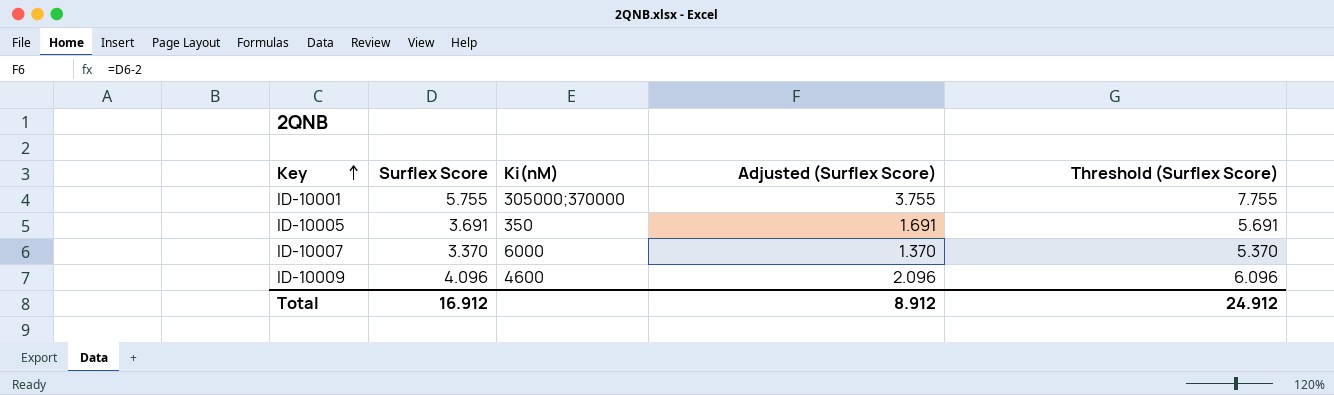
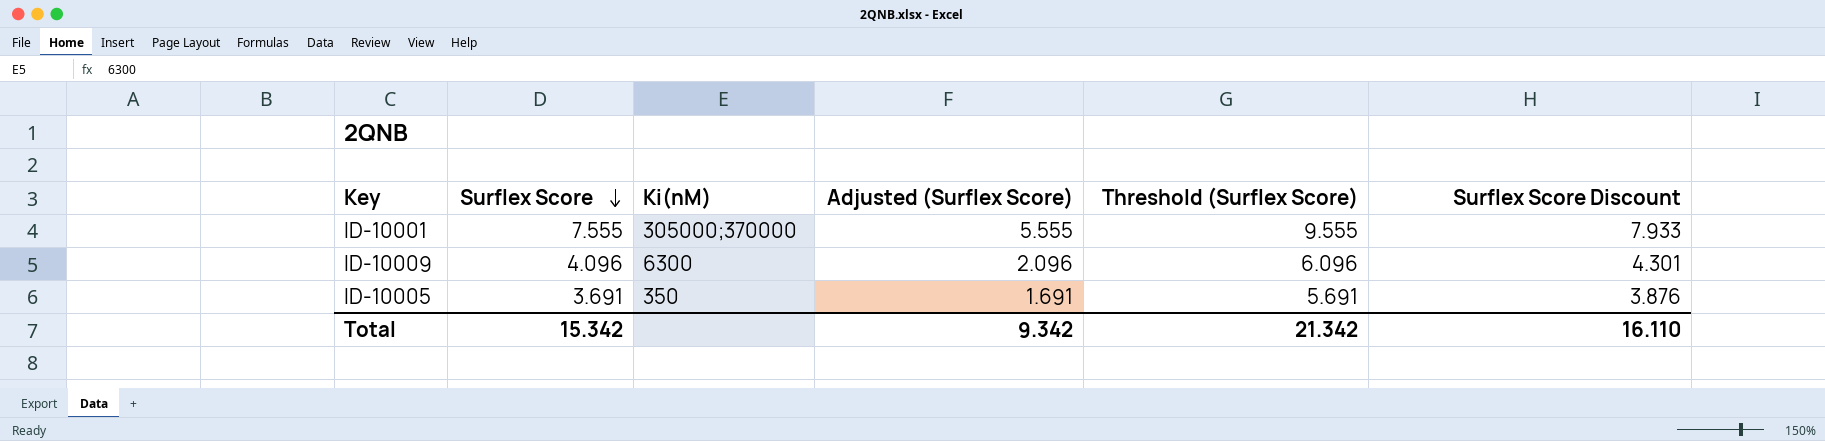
row order: Key ascending -> Surflex Score descending
column Surflex Score Discount | formula: none -> [Surflex Score] * 1.05
row ID-10007: 3.370 | 6000 | 1.370 | 5.370 -> none
ID-10001 | Surflex Score: 5.755 -> 7.555
ID-10001 | Adjusted (Surflex Score): 3.755 -> 5.555
ID-10001 | Threshold (Surflex Score): 7.755 -> 9.555
ID-10009 | Ki(nM): 4600 -> 6300
Total | Surflex Score: 16.912 -> 15.342
Total | Adjusted (Surflex Score): 8.912 -> 9.342
Total | Threshold (Surflex Score): 24.912 -> 21.342

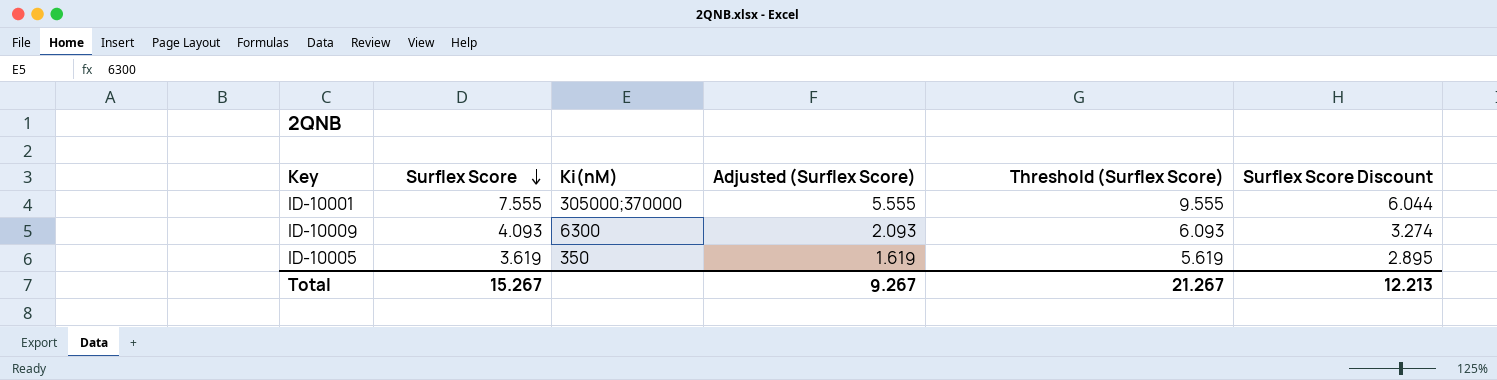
column Surflex Score Discount | formula: [Surflex Score] * 1.05 -> [Surflex Score] * 0.8
ID-10009 | Surflex Score: 4.096 -> 4.093
ID-10009 | Adjusted (Surflex Score): 2.096 -> 2.093
ID-10009 | Threshold (Surflex Score): 6.096 -> 6.093
ID-10005 | Surflex Score: 3.691 -> 3.619
ID-10005 | Adjusted (Surflex Score): 1.691 -> 1.619
ID-10005 | Threshold (Surflex Score): 5.691 -> 5.619
Total | Surflex Score: 15.342 -> 15.267
Total | Adjusted (Surflex Score): 9.342 -> 9.267
Total | Threshold (Surflex Score): 21.342 -> 21.267
Total | Surflex Score Discount: 16.110 -> 12.213

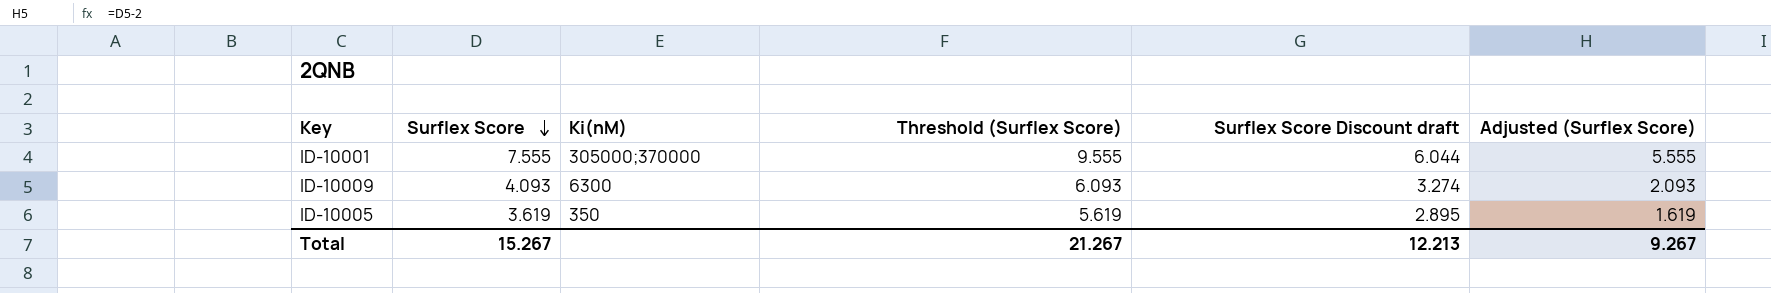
column name: Surflex Score Discount -> Surflex Score Discount draft
column Adjusted (Surflex Score) | position: 4 -> 6

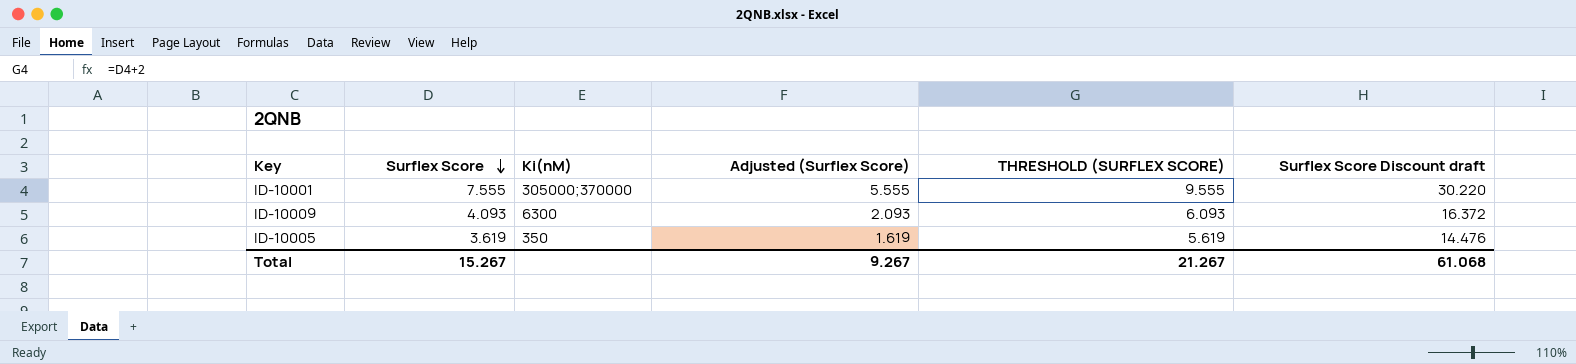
column Adjusted (Surflex Score) | position: 6 -> 4
column name: Threshold (Surflex Score) -> THRESHOLD (SURFLEX SCORE)
column Surflex Score Discount draft | formula: [Surflex Score] * 0.8 -> [Surflex Score] * 4
Total | Surflex Score Discount draft: 12.213 -> 61.068

